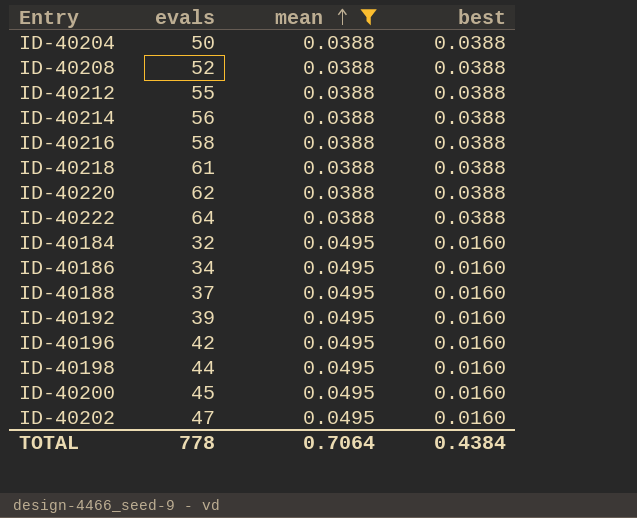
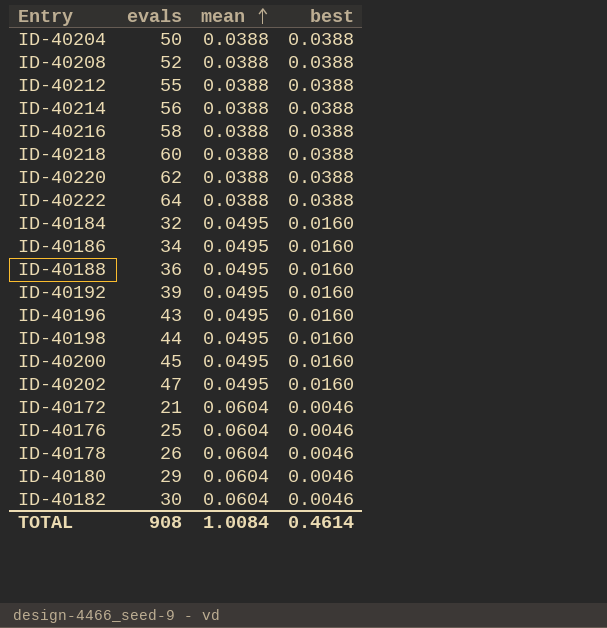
filter: mean != 0.0604 -> none
ID-40218 | evals: 61 -> 60
ID-40188 | evals: 37 -> 36
ID-40196 | evals: 42 -> 43
TOTAL | evals: 778 -> 908
TOTAL | mean: 0.7064 -> 1.0084
TOTAL | best: 0.4384 -> 0.4614

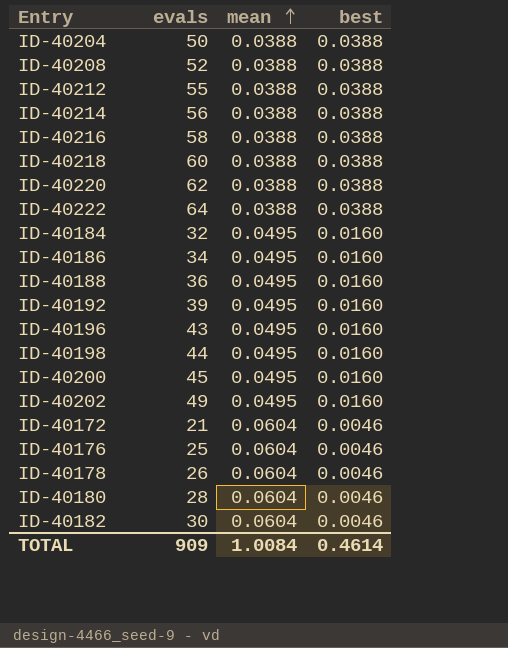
ID-40202 | evals: 47 -> 49
ID-40180 | evals: 29 -> 28
TOTAL | evals: 908 -> 909

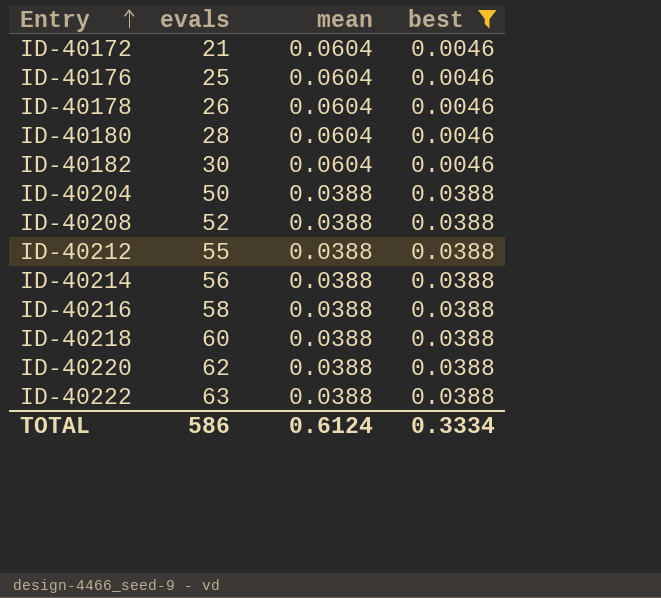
filter: none -> best != 0.0160
row order: mean ascending -> Entry ascending
ID-40222 | evals: 64 -> 63
TOTAL | evals: 909 -> 586
TOTAL | mean: 1.0084 -> 0.6124
TOTAL | best: 0.4614 -> 0.3334

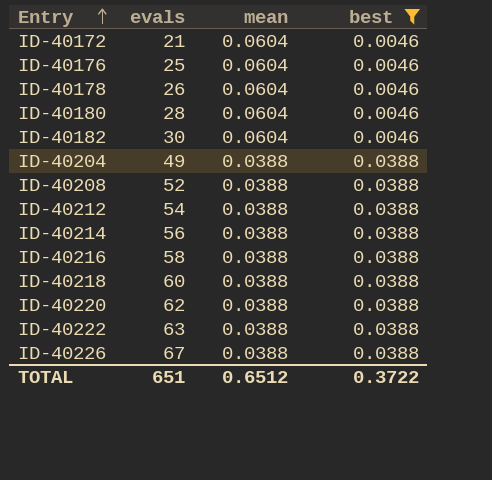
ID-40204 | evals: 50 -> 49
ID-40212 | evals: 55 -> 54
row ID-40226: none -> 67 | 0.0388 | 0.0388
TOTAL | evals: 586 -> 651
TOTAL | mean: 0.6124 -> 0.6512
TOTAL | best: 0.3334 -> 0.3722

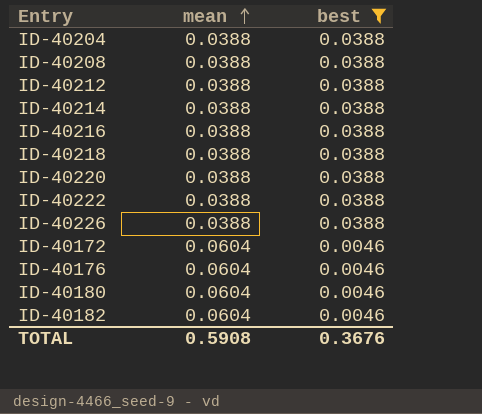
row order: Entry ascending -> mean ascending
column evals | position: 2 -> none
row ID-40178: 26 | 0.0604 | 0.0046 -> none
TOTAL | mean: 0.6512 -> 0.5908
TOTAL | best: 0.3722 -> 0.3676

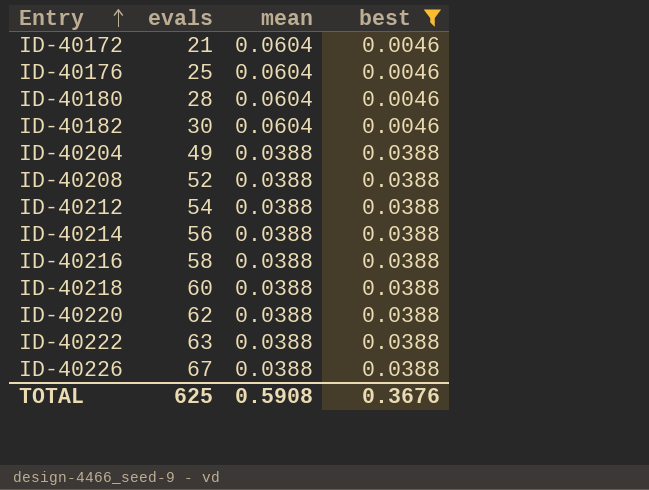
row order: mean ascending -> Entry ascending
column evals | position: none -> 2

